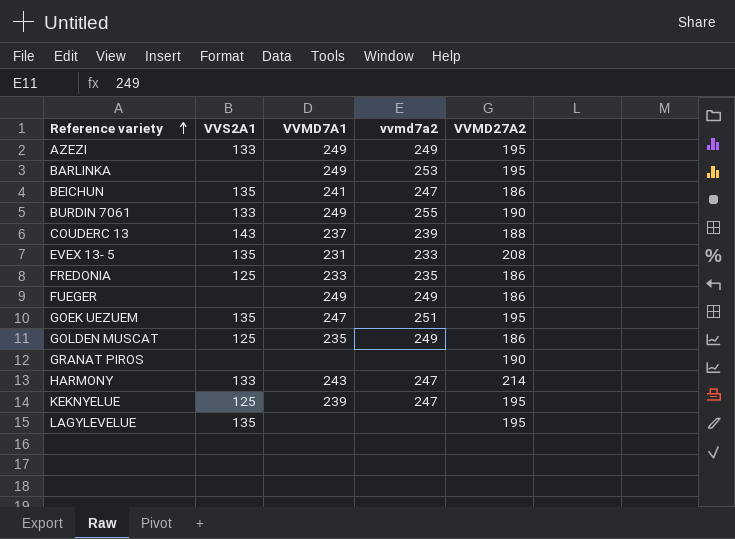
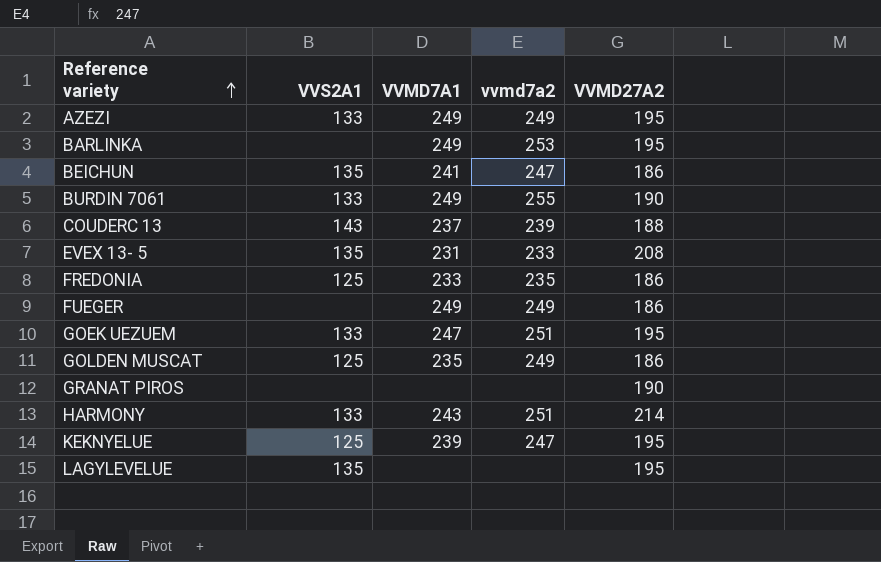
GOEK UEZUEM | VVS2A1: 135 -> 133
HARMONY | vvmd7a2: 247 -> 251

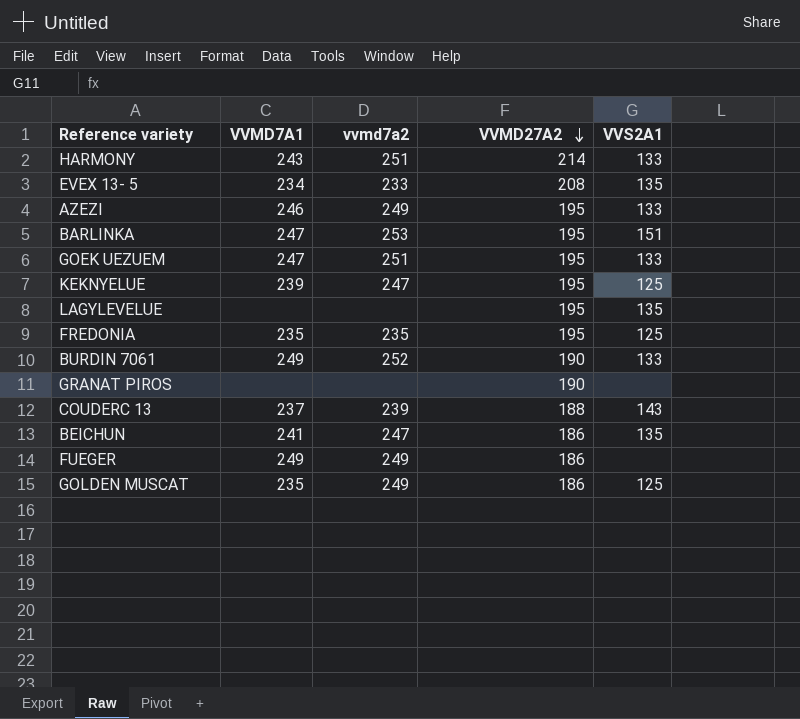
row order: Reference variety ascending -> VVMD27A2 descending
column VVS2A1 | position: 2 -> 5
EVEX 13- 5 | VVMD7A1: 231 -> 234
AZEZI | VVMD7A1: 249 -> 246
BARLINKA | VVMD7A1: 249 -> 247
BARLINKA | VVS2A1: none -> 151
FREDONIA | VVMD7A1: 233 -> 235
FREDONIA | VVMD27A2: 186 -> 195
BURDIN 7061 | vvmd7a2: 255 -> 252

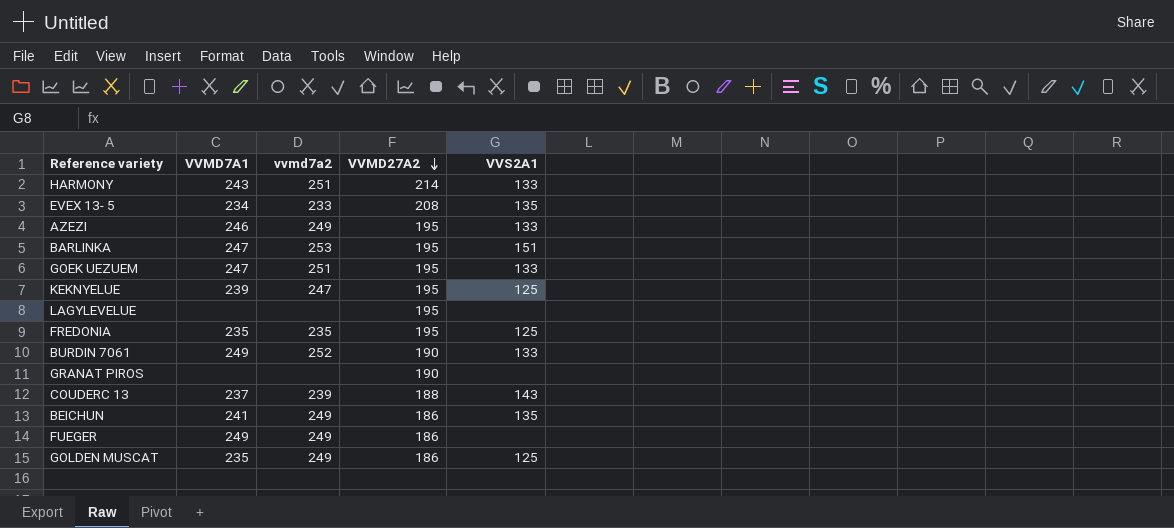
LAGYLEVELUE | VVS2A1: 135 -> none
BEICHUN | vvmd7a2: 247 -> 249

